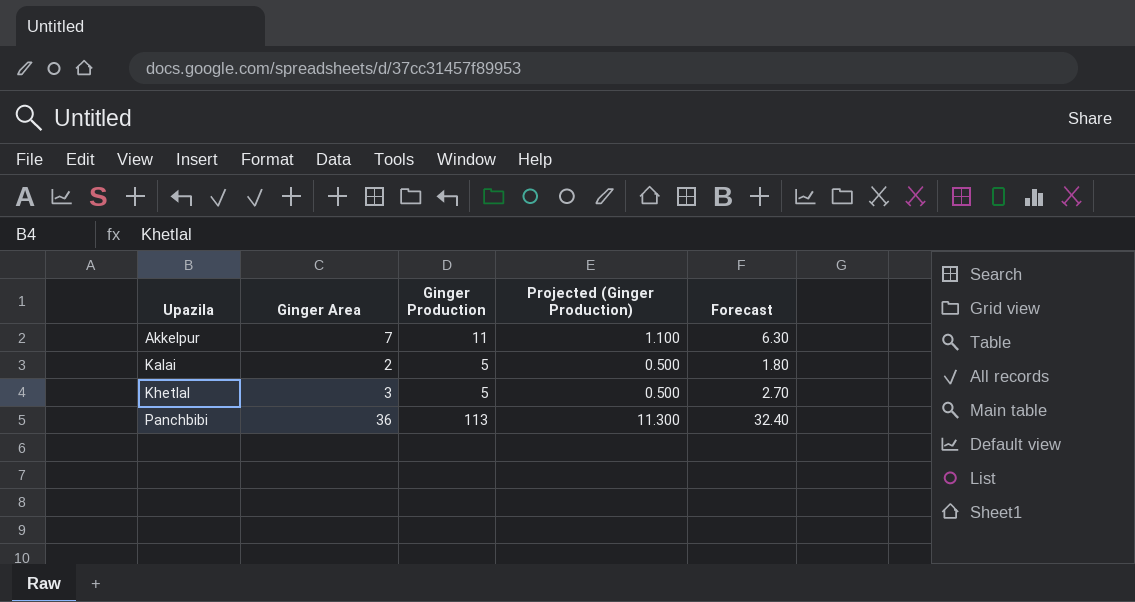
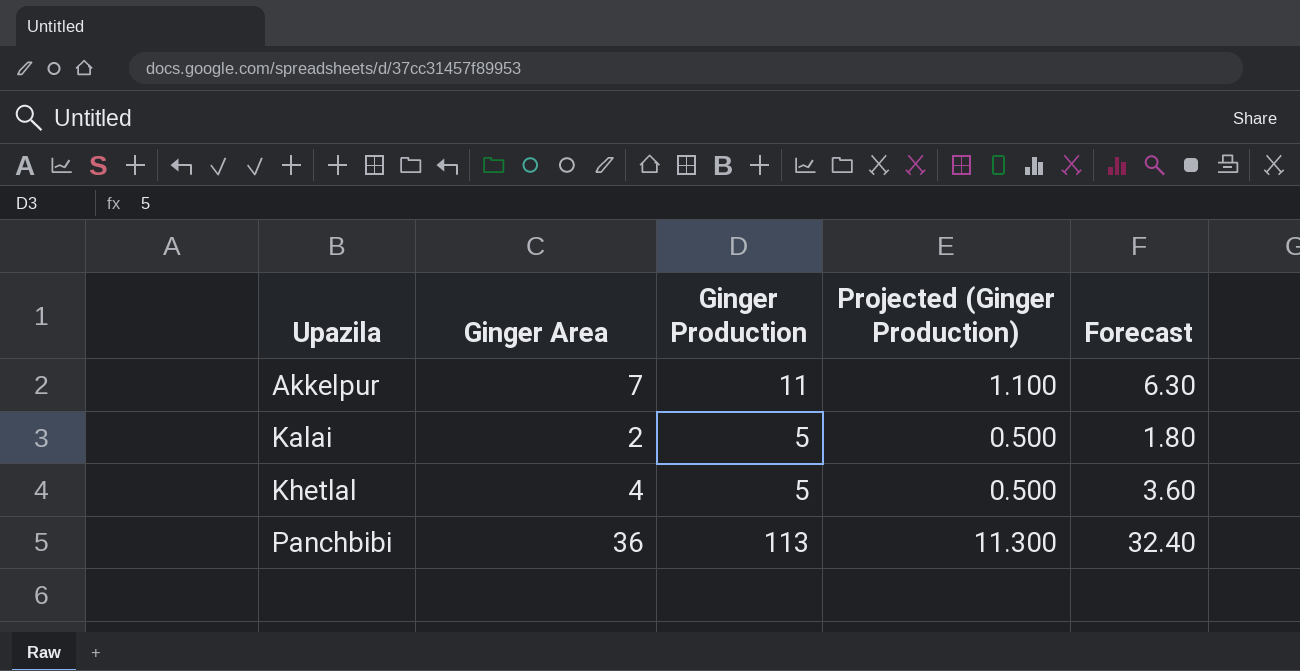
Khetlal | Ginger Area: 3 -> 4
Khetlal | Forecast: 2.70 -> 3.60

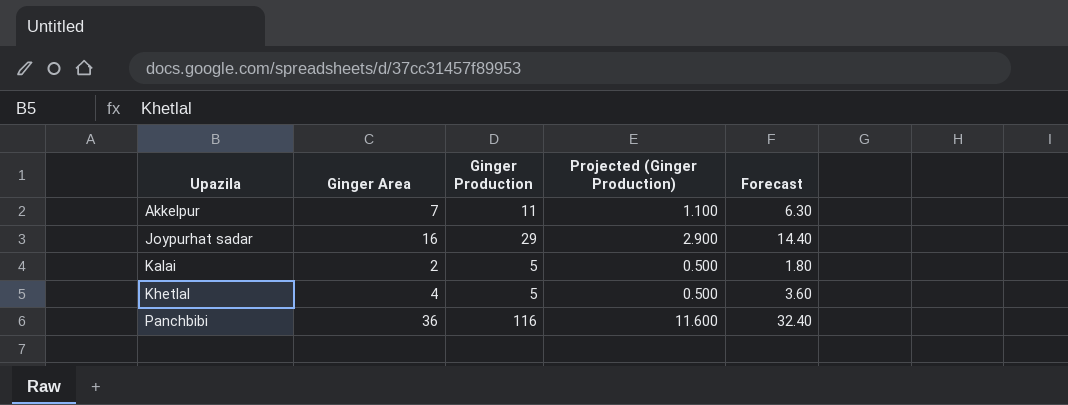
row Joypurhat sadar: none -> 16 | 29 | 2.900 | 14.40
Panchbibi | Ginger Production: 113 -> 116
Panchbibi | Projected (Ginger Production): 11.300 -> 11.600

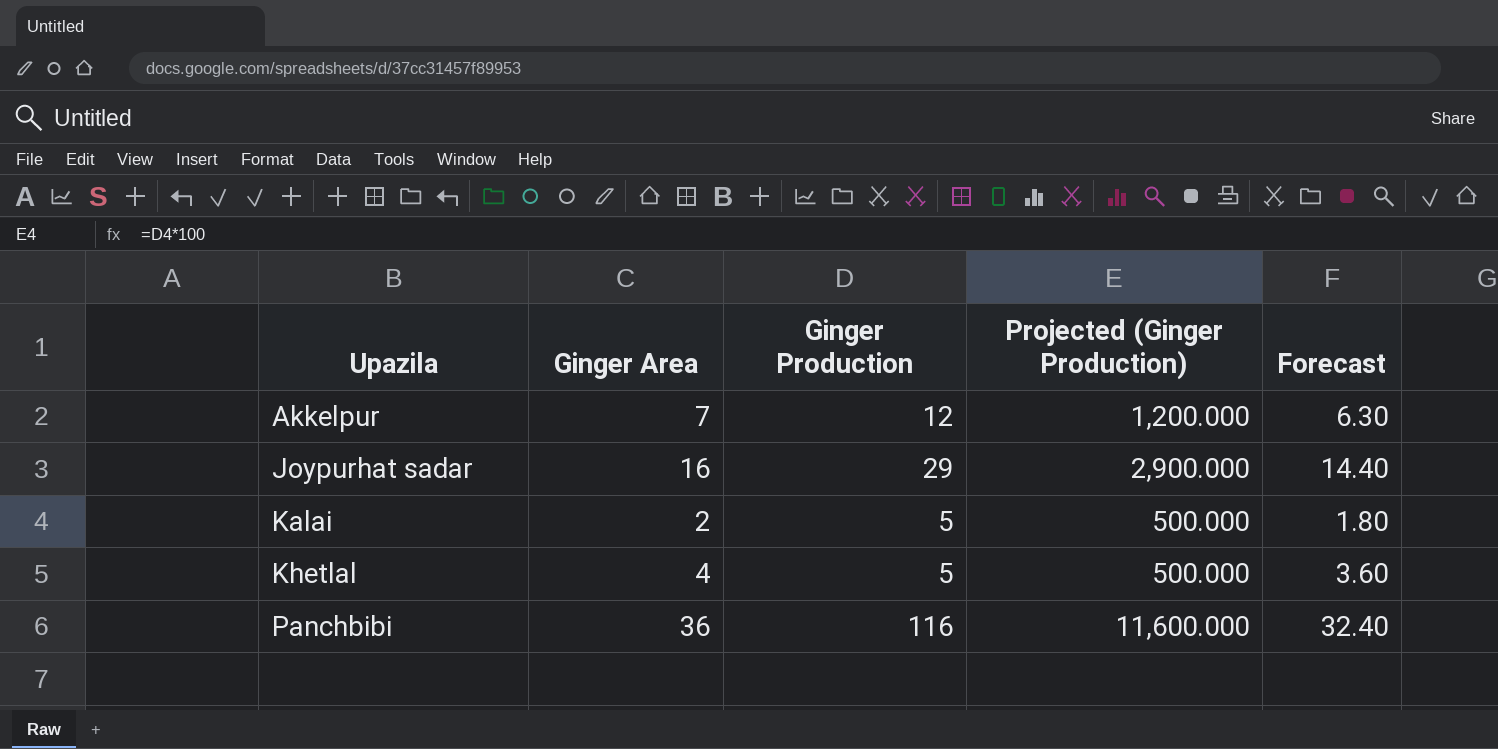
column Projected (Ginger Production) | formula: [Ginger Production] * 0.1 -> [Ginger Production] * 100
Akkelpur | Ginger Production: 11 -> 12

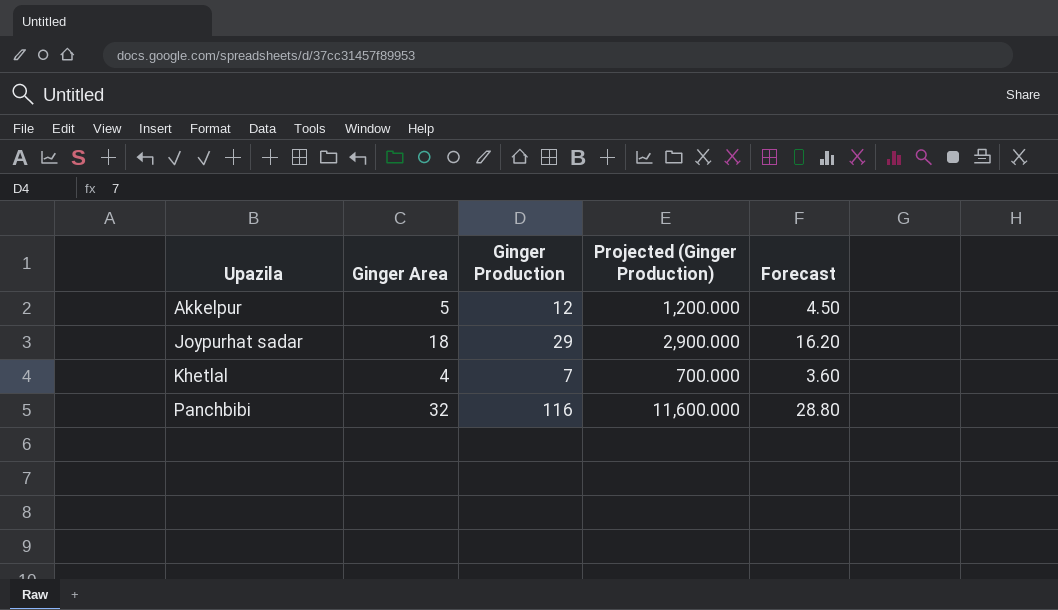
row Kalai: 2 | 5 | 500.000 | 1.80 -> none
Akkelpur | Ginger Area: 7 -> 5
Akkelpur | Forecast: 6.30 -> 4.50
Joypurhat sadar | Ginger Area: 16 -> 18
Joypurhat sadar | Forecast: 14.40 -> 16.20
Khetlal | Ginger Production: 5 -> 7
Khetlal | Projected (Ginger Production): 500.000 -> 700.000
Panchbibi | Ginger Area: 36 -> 32
Panchbibi | Forecast: 32.40 -> 28.80

